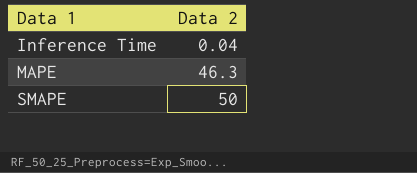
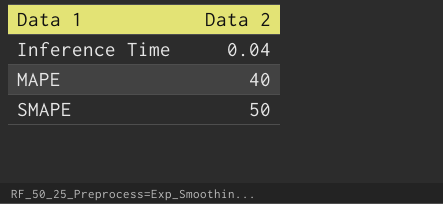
MAPE | Data 2: 46.3 -> 40

